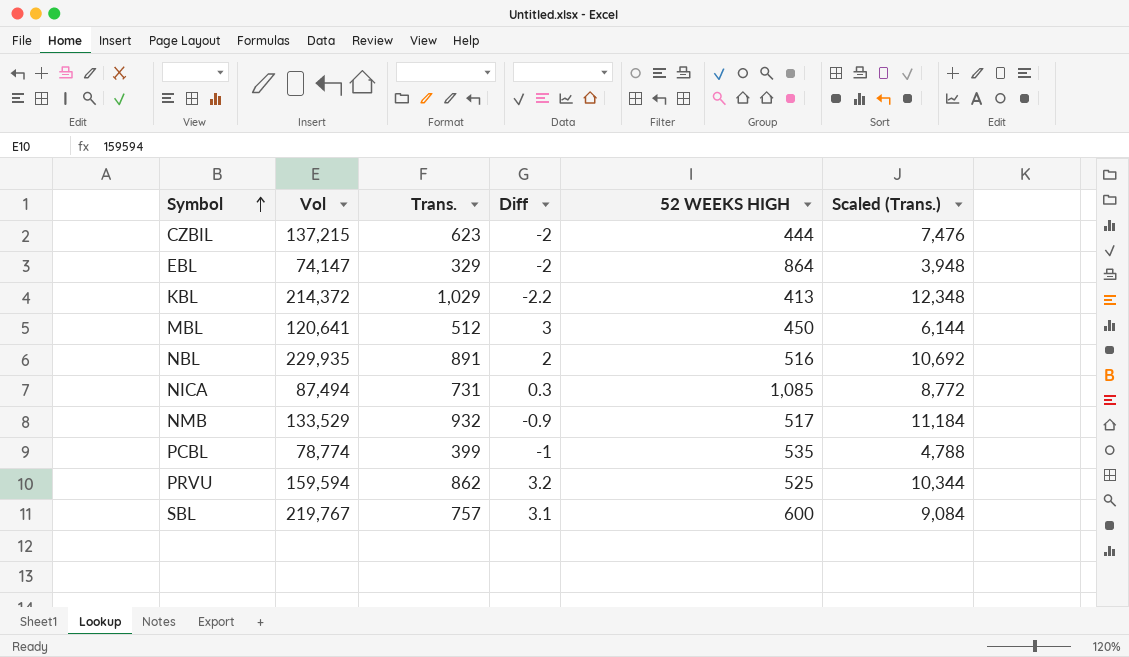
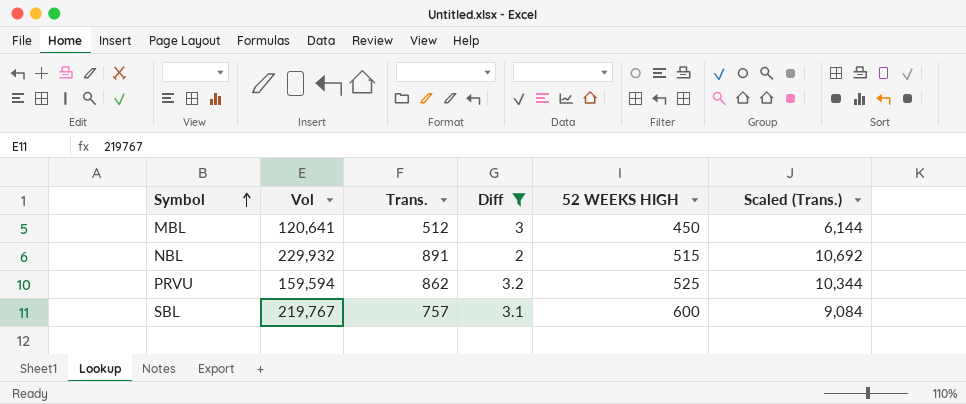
filter: none -> Diff >= 2
NBL | Vol: 229,935 -> 229,932
NBL | 52 WEEKS HIGH: 516 -> 515

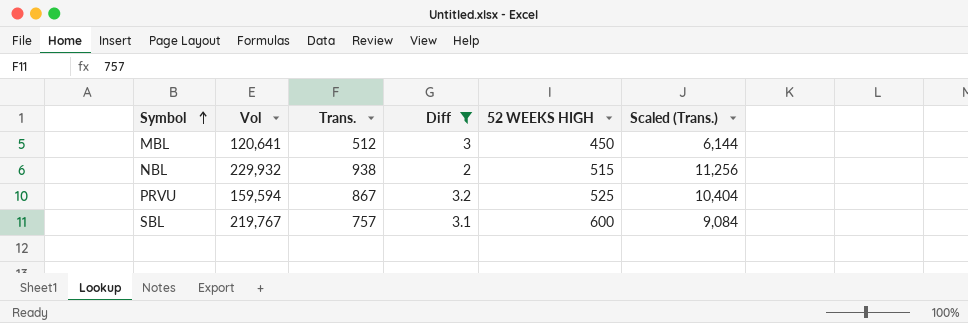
NBL | Trans.: 891 -> 938
NBL | Scaled (Trans.): 10,692 -> 11,256
PRVU | Trans.: 862 -> 867
PRVU | Scaled (Trans.): 10,344 -> 10,404

